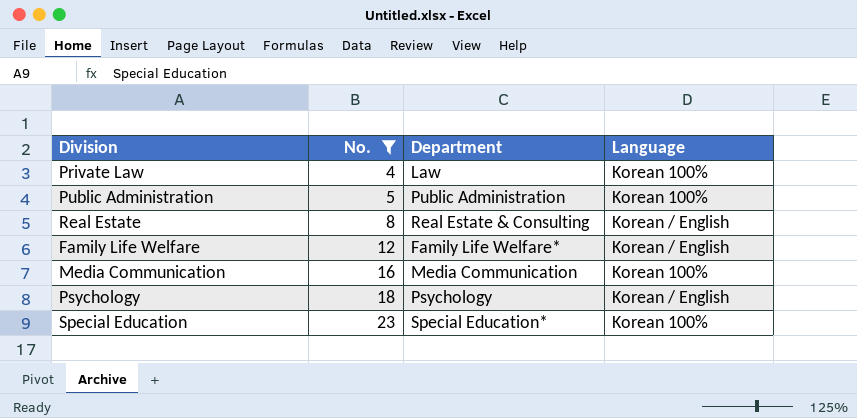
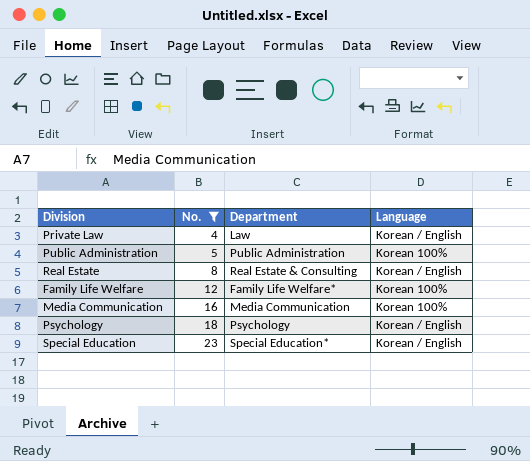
Private Law | Language: Korean 100% -> Korean / English
Family Life Welfare | Language: Korean / English -> Korean 100%
Special Education | Language: Korean 100% -> Korean / English

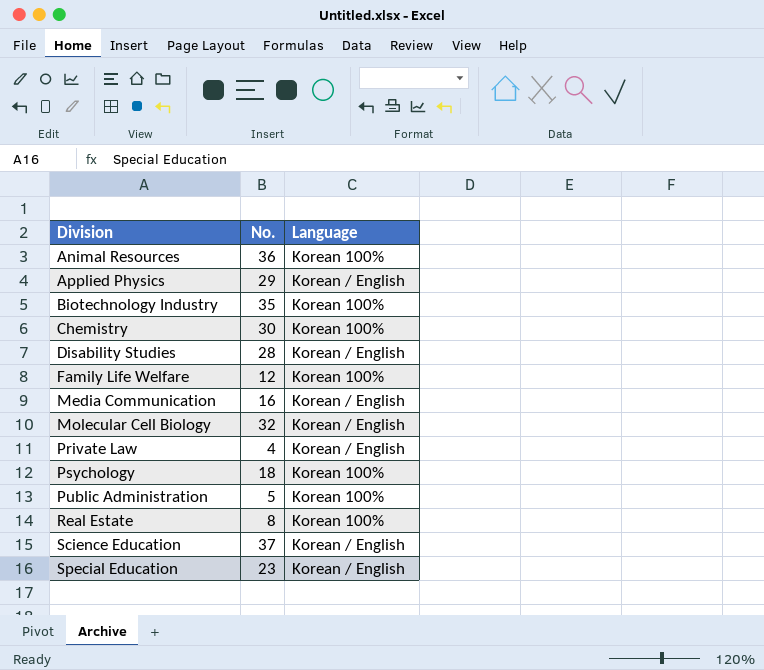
filter: No. <= 23 -> none
row order: No. ascending -> Division ascending
column Department | position: 3 -> none
Media Communication | Language: Korean 100% -> Korean / English
Psychology | Language: Korean / English -> Korean 100%
Real Estate | Language: Korean / English -> Korean 100%

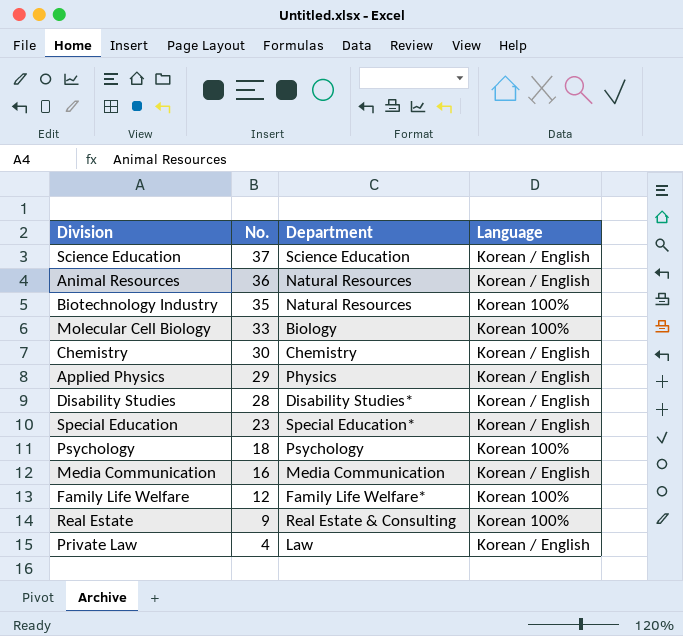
row order: Division ascending -> No. descending
column Department | position: none -> 3
row Public Administration: 5 | Korean 100% -> none
Animal Resources | Language: Korean 100% -> Korean / English
Molecular Cell Biology | No.: 32 -> 33
Molecular Cell Biology | Language: Korean / English -> Korean 100%
Chemistry | Language: Korean 100% -> Korean / English
Real Estate | No.: 8 -> 9

